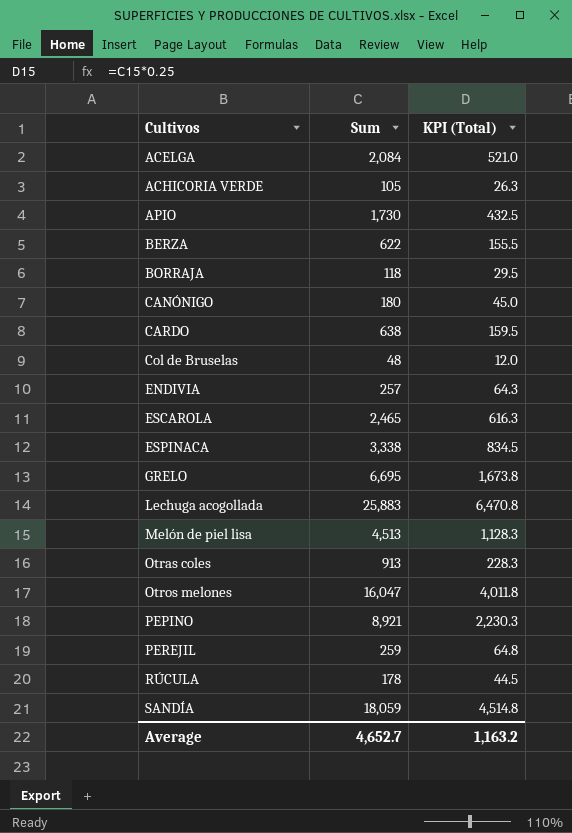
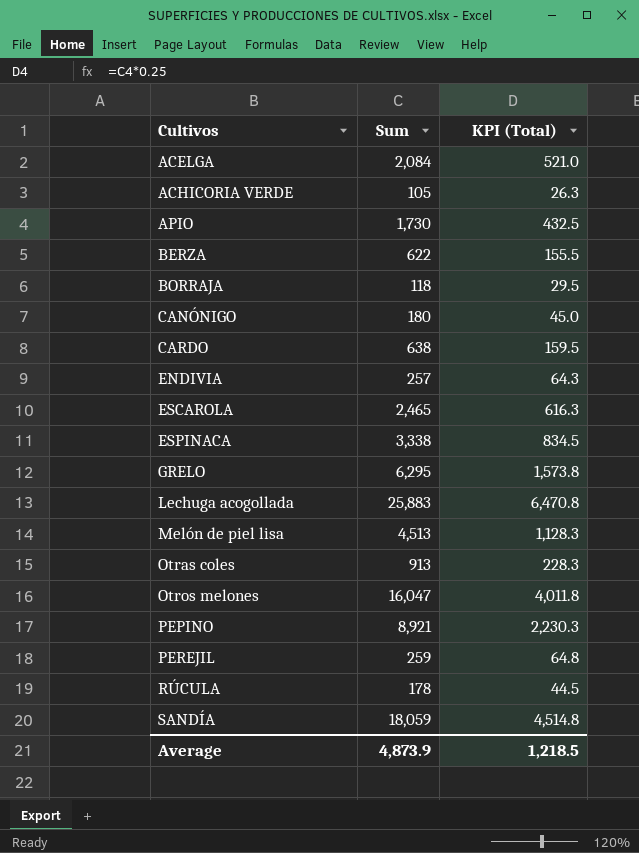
row Col de Bruselas: 48 | 12.0 -> none
GRELO | Sum: 6,695 -> 6,295
GRELO | KPI (Total): 1,673.8 -> 1,573.8
Average | Sum: 4,652.7 -> 4,873.9
Average | KPI (Total): 1,163.2 -> 1,218.5

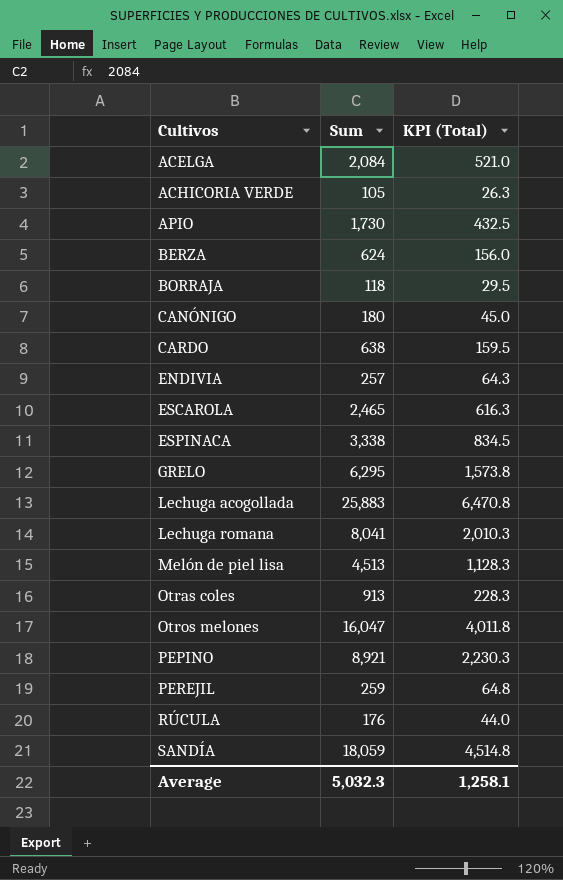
BERZA | Sum: 622 -> 624
BERZA | KPI (Total): 155.5 -> 156.0
row Lechuga romana: none -> 8,041 | 2,010.3
RÚCULA | Sum: 178 -> 176
RÚCULA | KPI (Total): 44.5 -> 44.0
Average | Sum: 4,873.9 -> 5,032.3
Average | KPI (Total): 1,218.5 -> 1,258.1

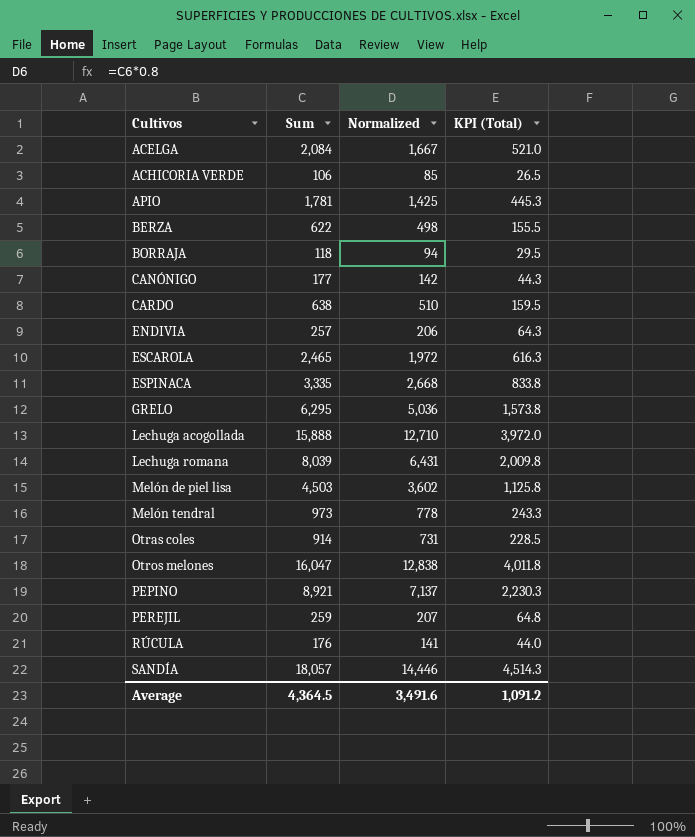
column Normalized | formula: none -> [Sum] * 0.8
ACHICORIA VERDE | Sum: 105 -> 106
ACHICORIA VERDE | KPI (Total): 26.3 -> 26.5
APIO | Sum: 1,730 -> 1,781
APIO | KPI (Total): 432.5 -> 445.3
BERZA | Sum: 624 -> 622
BERZA | KPI (Total): 156.0 -> 155.5
CANÓNIGO | Sum: 180 -> 177
CANÓNIGO | KPI (Total): 45.0 -> 44.3
ESPINACA | Sum: 3,338 -> 3,335
ESPINACA | KPI (Total): 834.5 -> 833.8
Lechuga acogollada | Sum: 25,883 -> 15,888
Lechuga acogollada | KPI (Total): 6,470.8 -> 3,972.0
Lechuga romana | Sum: 8,041 -> 8,039
Lechuga romana | KPI (Total): 2,010.3 -> 2,009.8
Melón de piel lisa | Sum: 4,513 -> 4,503
Melón de piel lisa | KPI (Total): 1,128.3 -> 1,125.8
row Melón tendral: none -> 973 | 778 | 243.3
Otras coles | Sum: 913 -> 914
Otras coles | KPI (Total): 228.3 -> 228.5
SANDÍA | Sum: 18,059 -> 18,057
SANDÍA | KPI (Total): 4,514.8 -> 4,514.3
Average | Sum: 5,032.3 -> 4,364.5
Average | KPI (Total): 1,258.1 -> 1,091.2

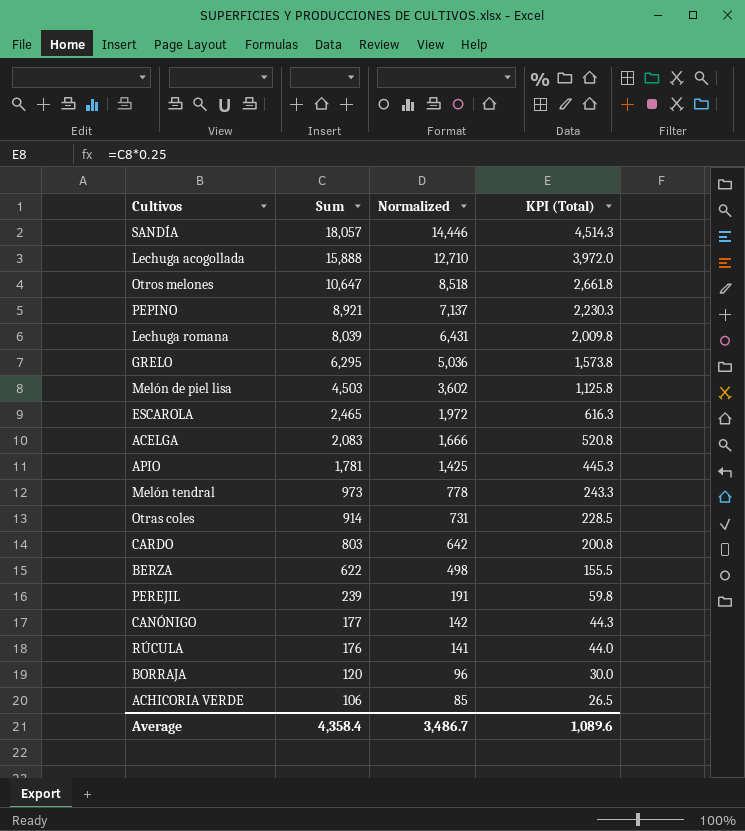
row order: Cultivos ascending -> Sum descending
row ENDIVIA: 257 | 206 | 64.3 -> none
row ESPINACA: 3,335 | 2,668 | 833.8 -> none
Otros melones | Sum: 16,047 -> 10,647
Otros melones | Normalized: 12,838 -> 8,518
Otros melones | KPI (Total): 4,011.8 -> 2,661.8
ACELGA | Sum: 2,084 -> 2,083
ACELGA | Normalized: 1,667 -> 1,666
ACELGA | KPI (Total): 521.0 -> 520.8
CARDO | Sum: 638 -> 803
CARDO | Normalized: 510 -> 642
CARDO | KPI (Total): 159.5 -> 200.8
PEREJIL | Sum: 259 -> 239
PEREJIL | Normalized: 207 -> 191
PEREJIL | KPI (Total): 64.8 -> 59.8
BORRAJA | Sum: 118 -> 120
BORRAJA | Normalized: 94 -> 96
BORRAJA | KPI (Total): 29.5 -> 30.0
Average | Sum: 4,364.5 -> 4,358.4
Average | Normalized: 3,491.6 -> 3,486.7
Average | KPI (Total): 1,091.2 -> 1,089.6

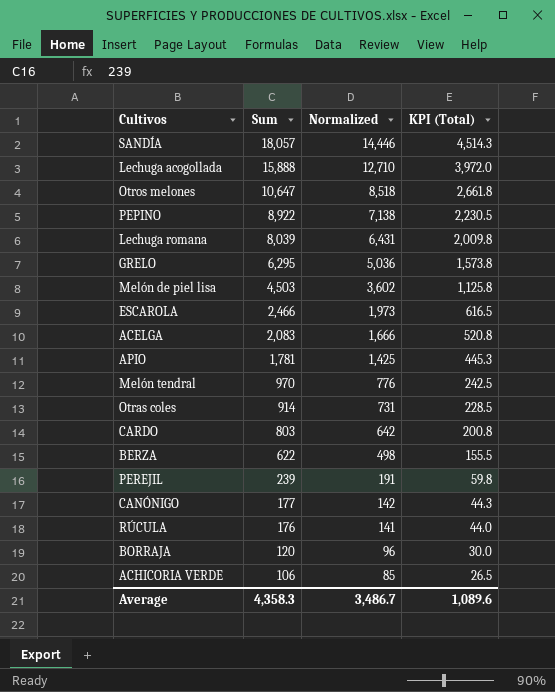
PEPINO | Sum: 8,921 -> 8,922
PEPINO | Normalized: 7,137 -> 7,138
PEPINO | KPI (Total): 2,230.3 -> 2,230.5
ESCAROLA | Sum: 2,465 -> 2,466
ESCAROLA | Normalized: 1,972 -> 1,973
ESCAROLA | KPI (Total): 616.3 -> 616.5
Melón tendral | Sum: 973 -> 970
Melón tendral | Normalized: 778 -> 776
Melón tendral | KPI (Total): 243.3 -> 242.5
Average | Sum: 4,358.4 -> 4,358.3

